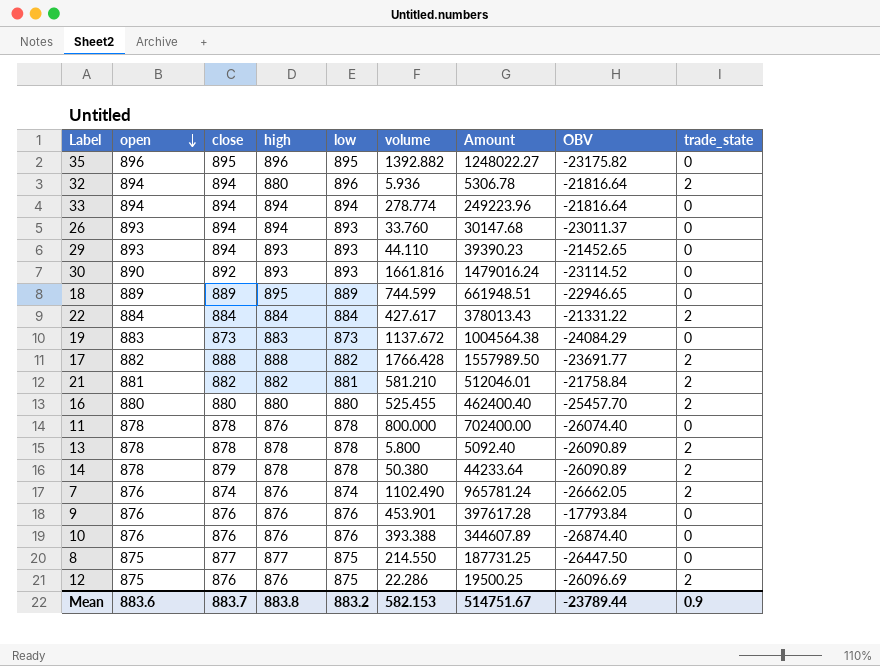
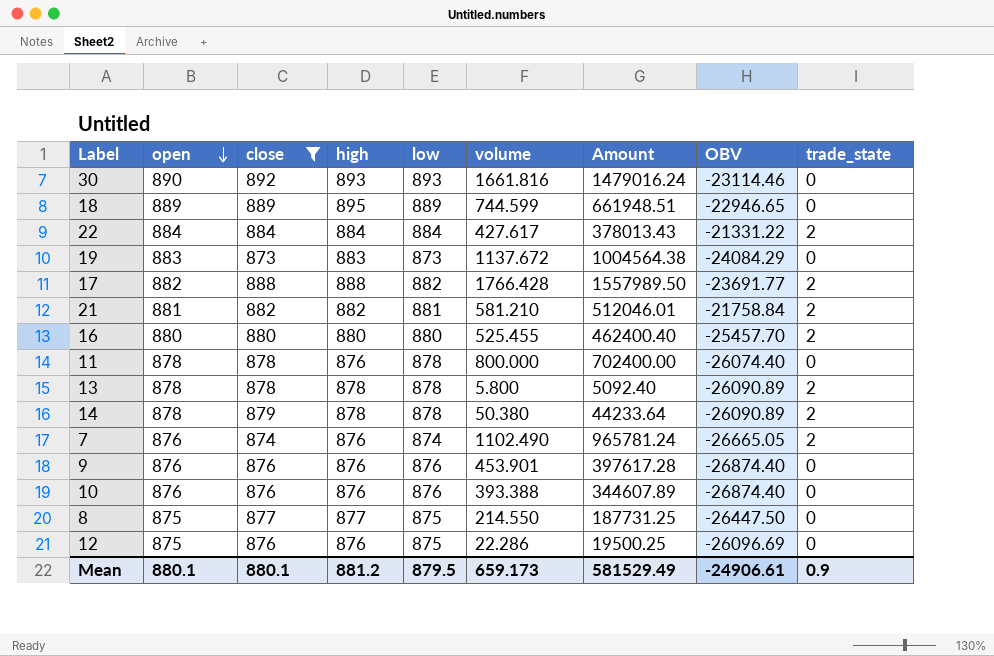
filter: none -> close <= 892
30 | OBV: -23114.52 -> -23114.46
7 | OBV: -26662.05 -> -26665.05
9 | OBV: -17793.84 -> -26874.40
12 | trade_state: 2 -> 0
Mean | open: 883.6 -> 880.1
Mean | close: 883.7 -> 880.1
Mean | high: 883.8 -> 881.2
Mean | low: 883.2 -> 879.5
Mean | volume: 582.153 -> 659.173
Mean | Amount: 514751.67 -> 581529.49
Mean | OBV: -23789.44 -> -24906.61

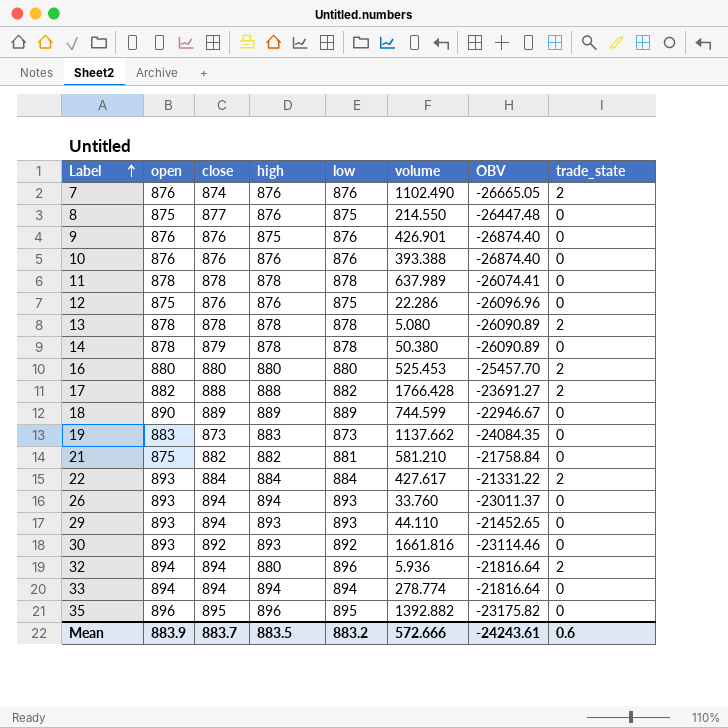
filter: close <= 892 -> none
row order: open descending -> Label ascending
column Amount | formula: [open] * [volume] -> none
7 | low: 874 -> 876
8 | high: 877 -> 876
8 | OBV: -26447.50 -> -26447.48
9 | high: 876 -> 875
9 | volume: 453.901 -> 426.901
11 | high: 876 -> 878
11 | volume: 800.000 -> 637.989
11 | OBV: -26074.40 -> -26074.41
12 | OBV: -26096.69 -> -26096.96
13 | volume: 5.800 -> 5.080
14 | trade_state: 2 -> 0
16 | volume: 525.455 -> 525.453
17 | OBV: -23691.77 -> -23691.27
18 | open: 889 -> 890
18 | high: 895 -> 889
18 | OBV: -22946.65 -> -22946.67
19 | volume: 1137.672 -> 1137.662
19 | OBV: -24084.29 -> -24084.35
21 | open: 881 -> 875
21 | trade_state: 2 -> 0
22 | open: 884 -> 893
30 | open: 890 -> 893
30 | low: 893 -> 892
Mean | open: 880.1 -> 883.9
Mean | close: 880.1 -> 883.7
Mean | high: 881.2 -> 883.5
Mean | low: 879.5 -> 883.2
Mean | volume: 659.173 -> 572.666
Mean | OBV: -24906.61 -> -24243.61
Mean | trade_state: 0.9 -> 0.6

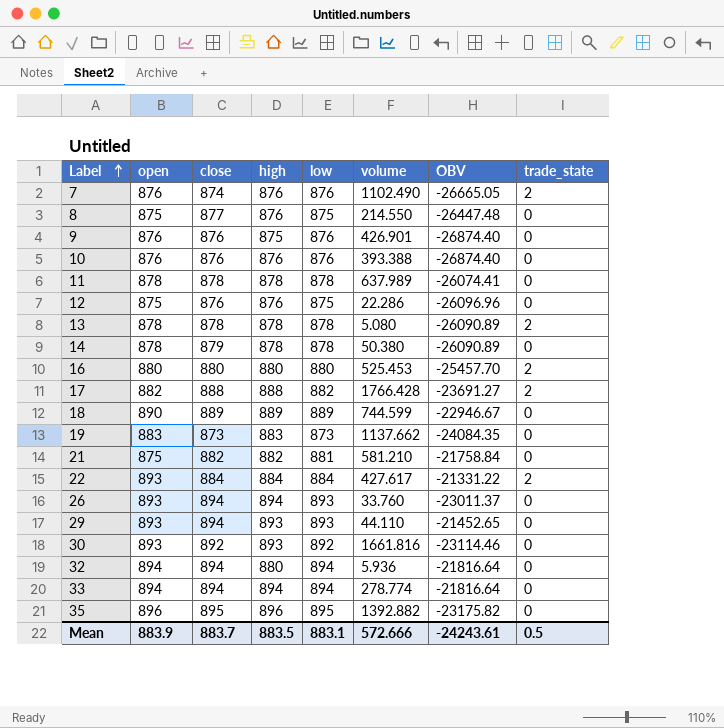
32 | low: 896 -> 894
32 | trade_state: 2 -> 0
Mean | low: 883.2 -> 883.1
Mean | trade_state: 0.6 -> 0.5

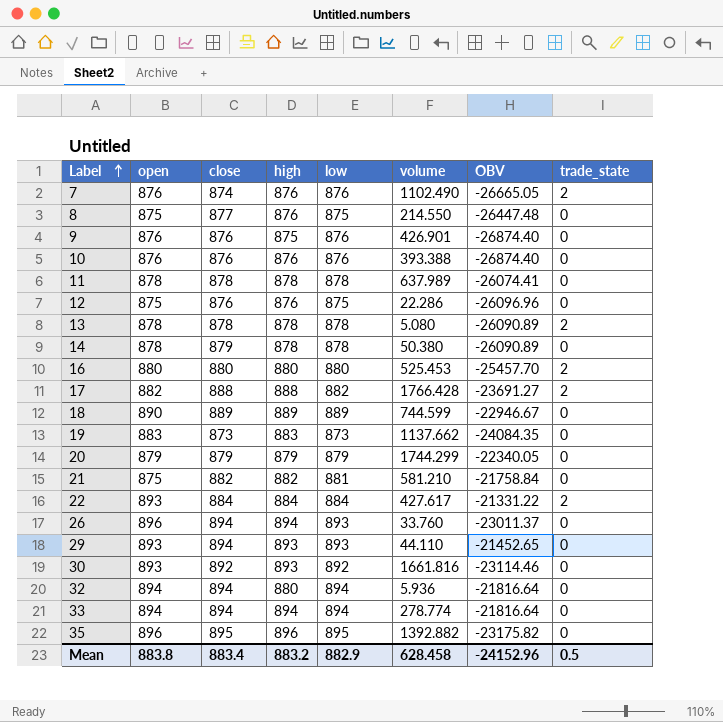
row 20: none -> 879 | 879 | 879 | 879 | 1744.299 | -22340.05 | 0
26 | open: 893 -> 896
Mean | open: 883.9 -> 883.8
Mean | close: 883.7 -> 883.4
Mean | high: 883.5 -> 883.2
Mean | low: 883.1 -> 882.9
Mean | volume: 572.666 -> 628.458
Mean | OBV: -24243.61 -> -24152.96

